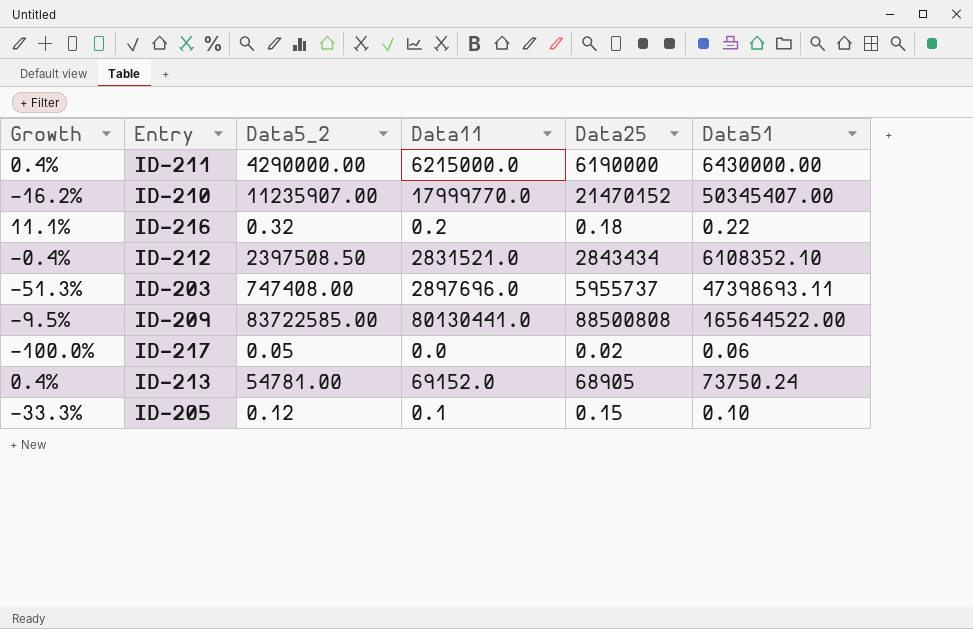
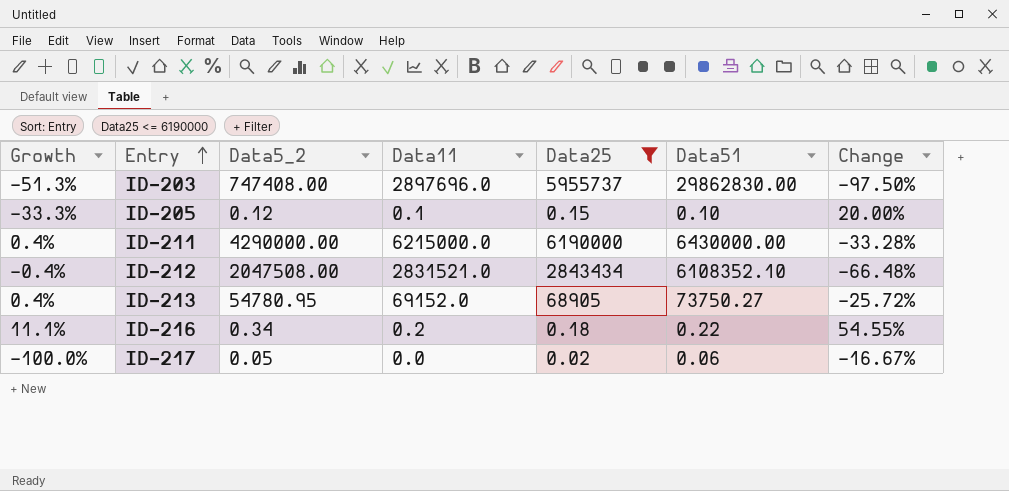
filter: none -> Data25 <= 6190000
row order: none -> Entry ascending
column Change | formula: none -> ([Data5_2] - [Data51]) / [Data51]
ID-203 | Data51: 47398693.11 -> 29862830.00
ID-212 | Data5_2: 2397508.50 -> 2047508.00
ID-213 | Data5_2: 54781.00 -> 54780.95
ID-213 | Data51: 73750.24 -> 73750.27
ID-216 | Data5_2: 0.32 -> 0.34

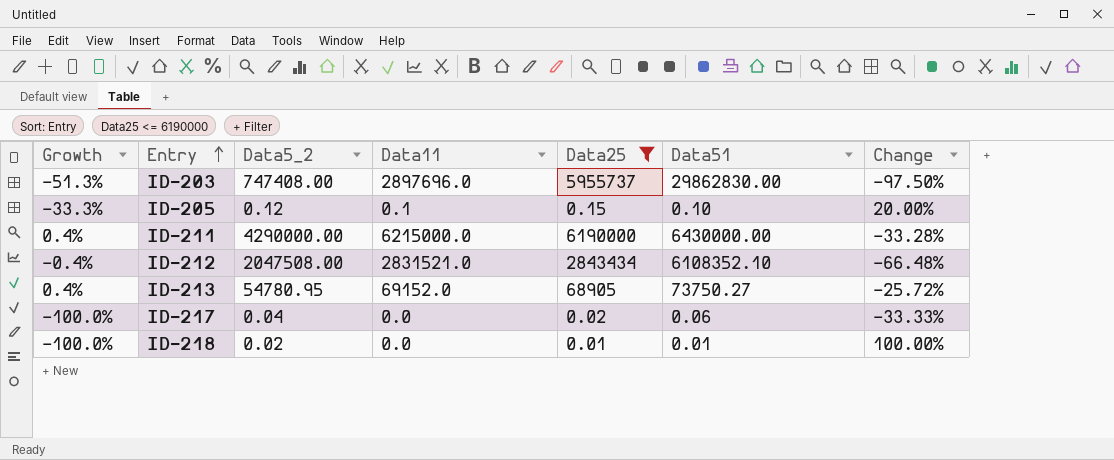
row ID-216: 11.1% | 0.34 | 0.2 | 0.18 | 0.22 | 54.55% -> none
ID-217 | Data5_2: 0.05 -> 0.04
ID-217 | Change: -16.67% -> -33.33%
row ID-218: none -> -100.0% | 0.02 | 0.0 | 0.01 | 0.01 | 100.00%

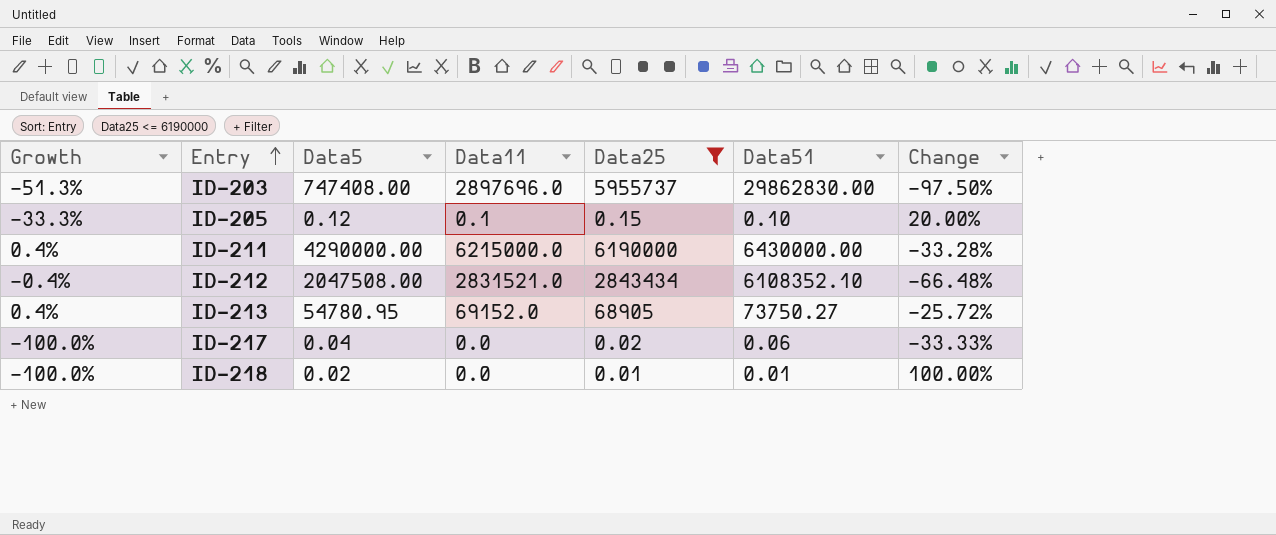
column name: Data5_2 -> Data5

